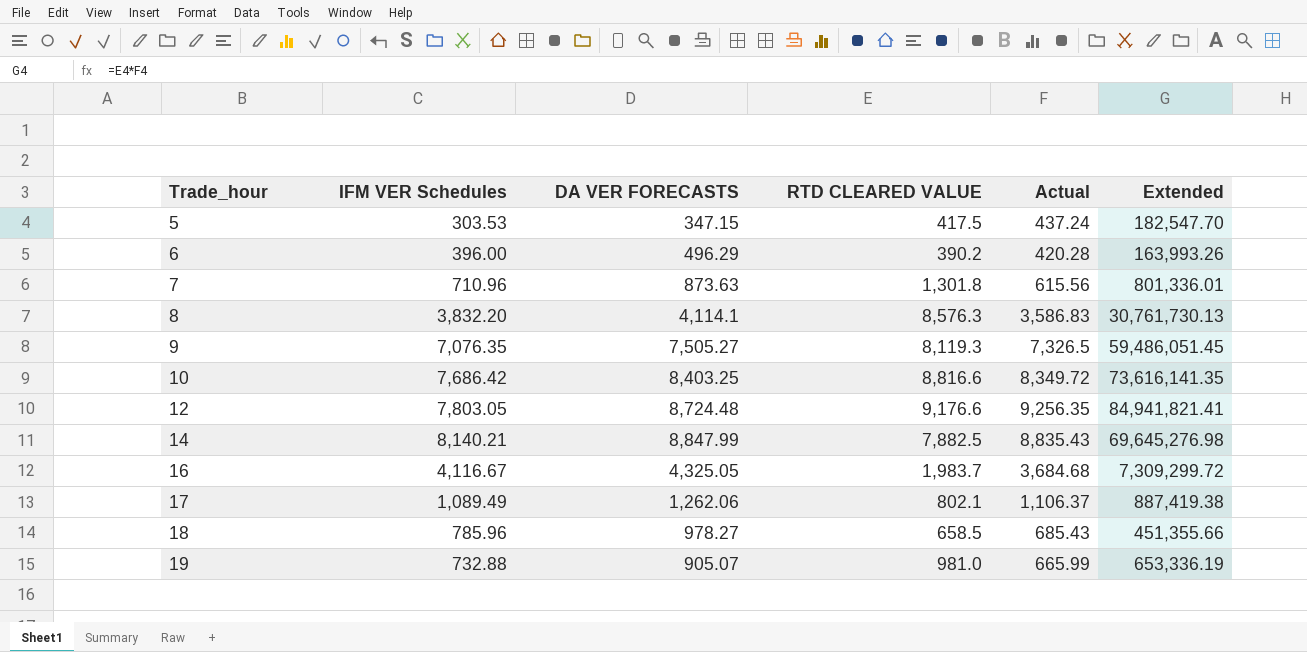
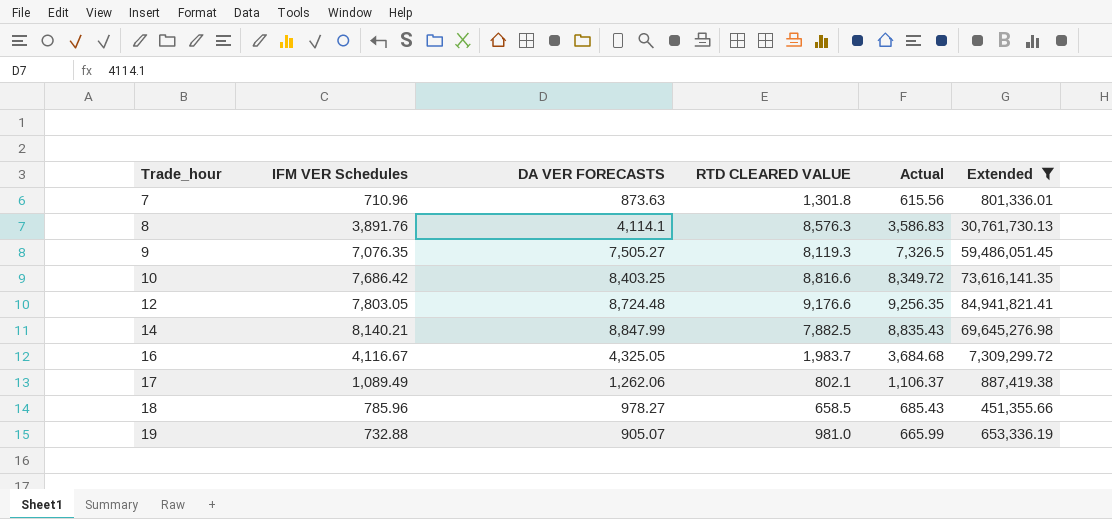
filter: none -> Extended >= 451,355.66
8 | IFM VER Schedules: 3,832.20 -> 3,891.76

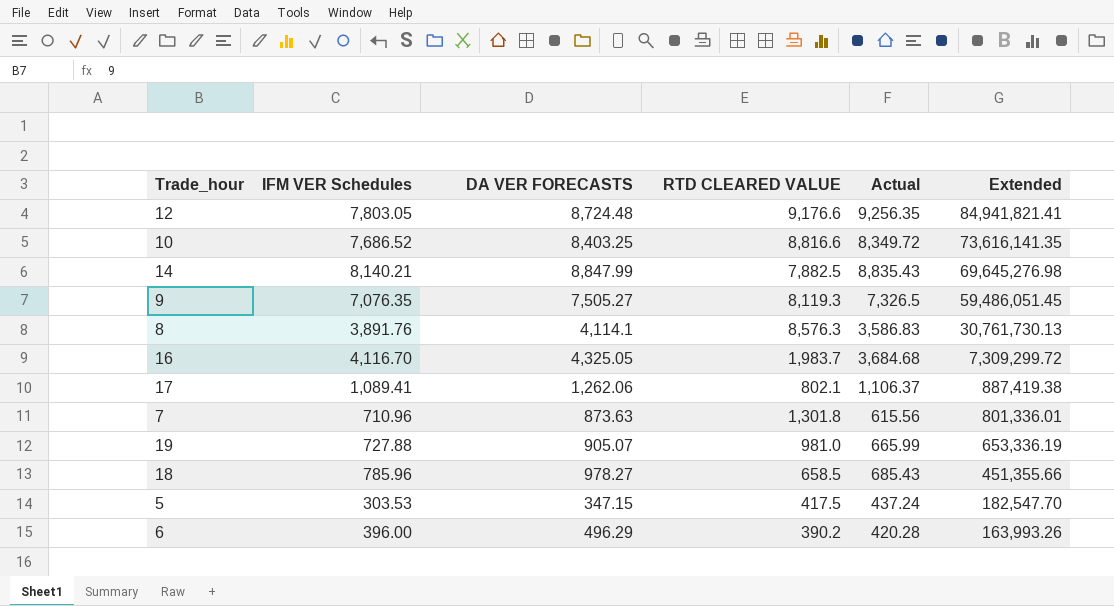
filter: Extended >= 451,355.66 -> none
row order: Trade_hour ascending -> Extended descending
10 | IFM VER Schedules: 7,686.42 -> 7,686.52
16 | IFM VER Schedules: 4,116.67 -> 4,116.70
17 | IFM VER Schedules: 1,089.49 -> 1,089.41
19 | IFM VER Schedules: 732.88 -> 727.88

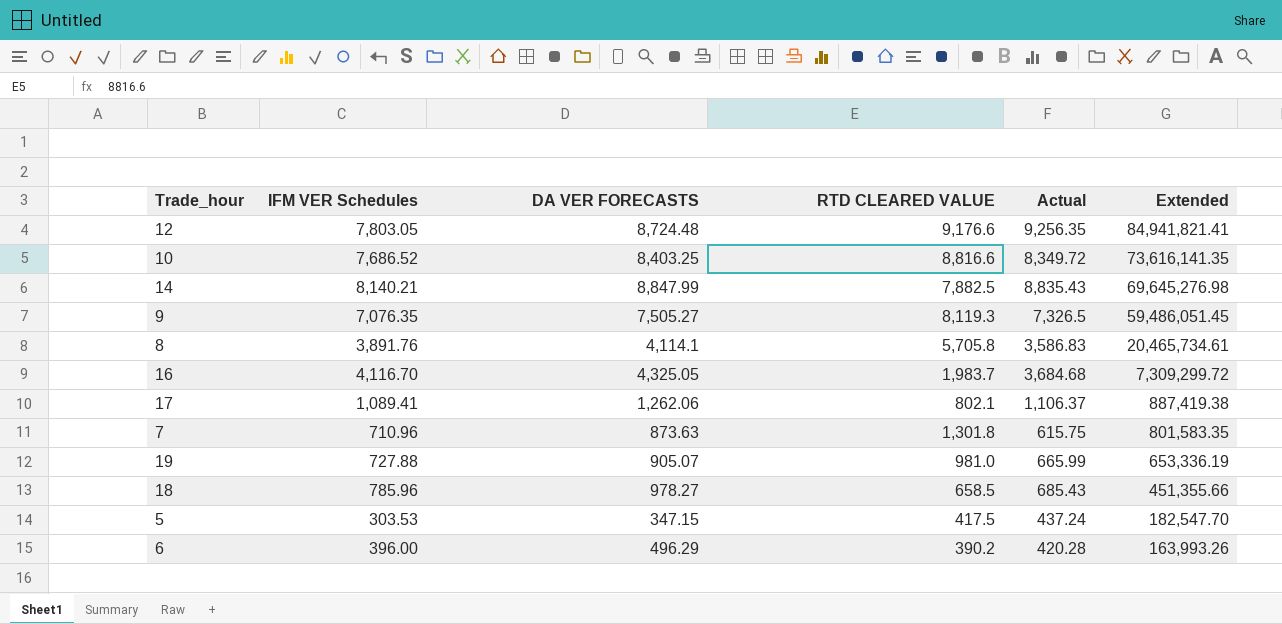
8 | RTD CLEARED VALUE: 8,576.3 -> 5,705.8
8 | Extended: 30,761,730.13 -> 20,465,734.61
7 | Actual: 615.56 -> 615.75
7 | Extended: 801,336.01 -> 801,583.35

